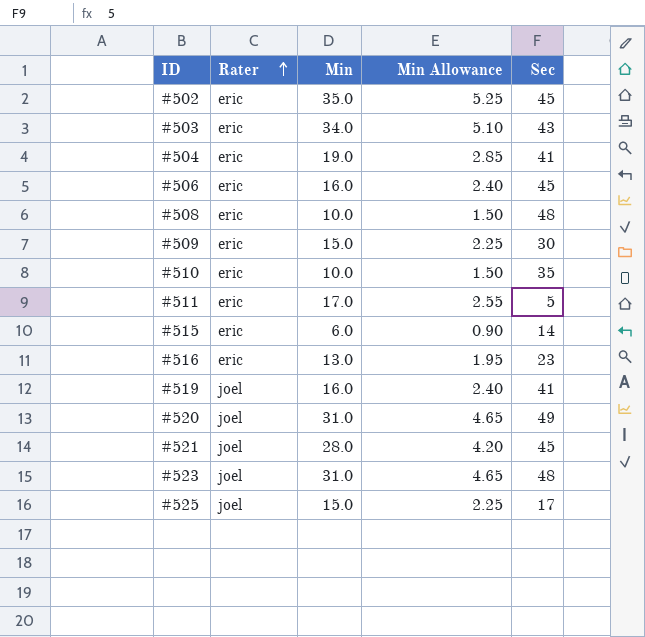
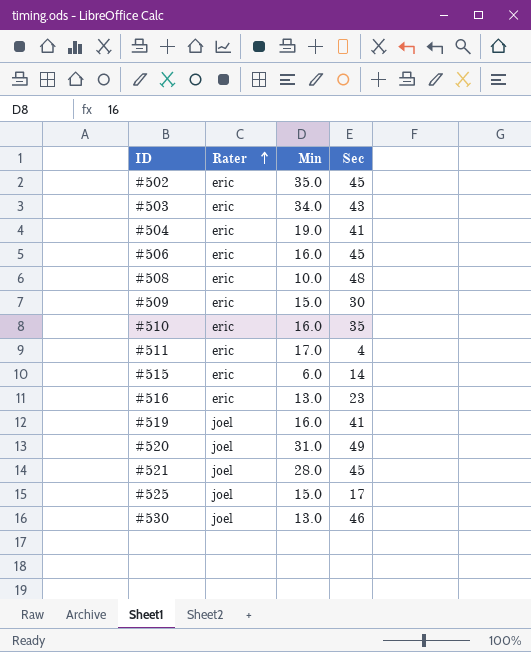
column Min Allowance | formula: [Min] * 0.15 -> none
row #523: joel | 31.0 | 4.65 | 48 -> none
#510 | Min: 10.0 -> 16.0
#511 | Sec: 5 -> 4
row #530: none -> joel | 13.0 | 46

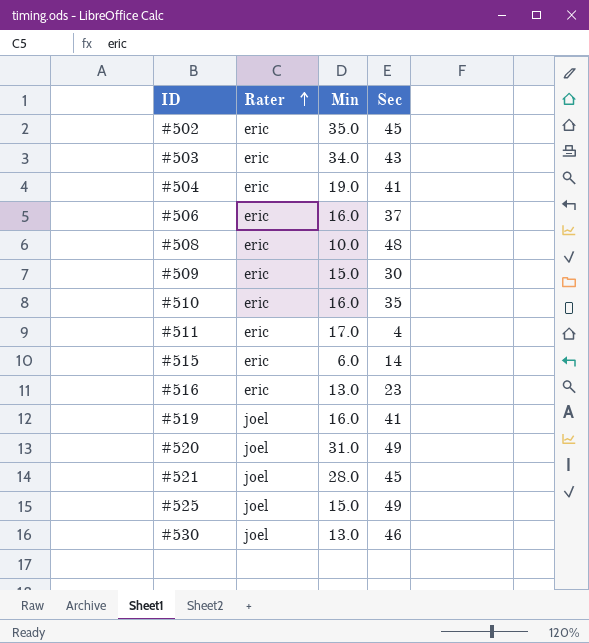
#506 | Sec: 45 -> 37
#525 | Sec: 17 -> 49

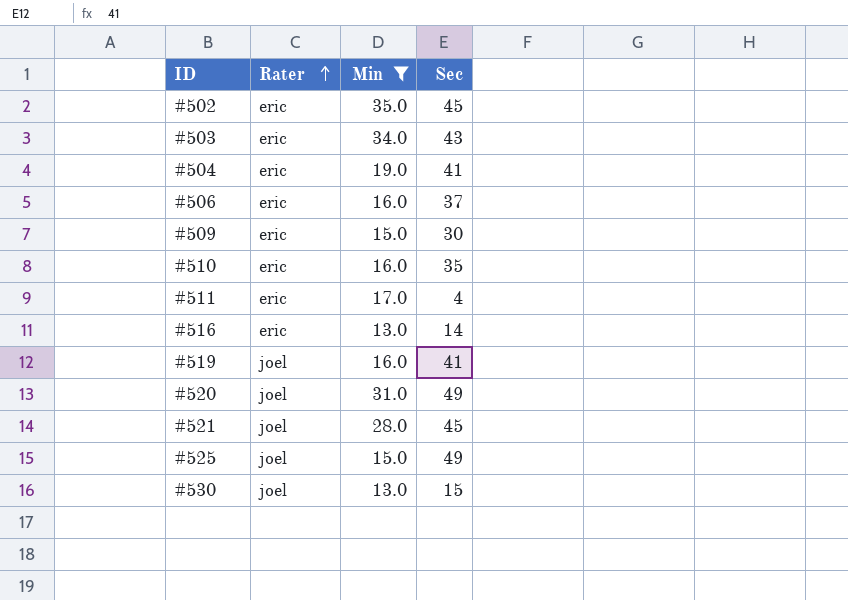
filter: none -> Min >= 13.0
#516 | Sec: 23 -> 14
#530 | Sec: 46 -> 15

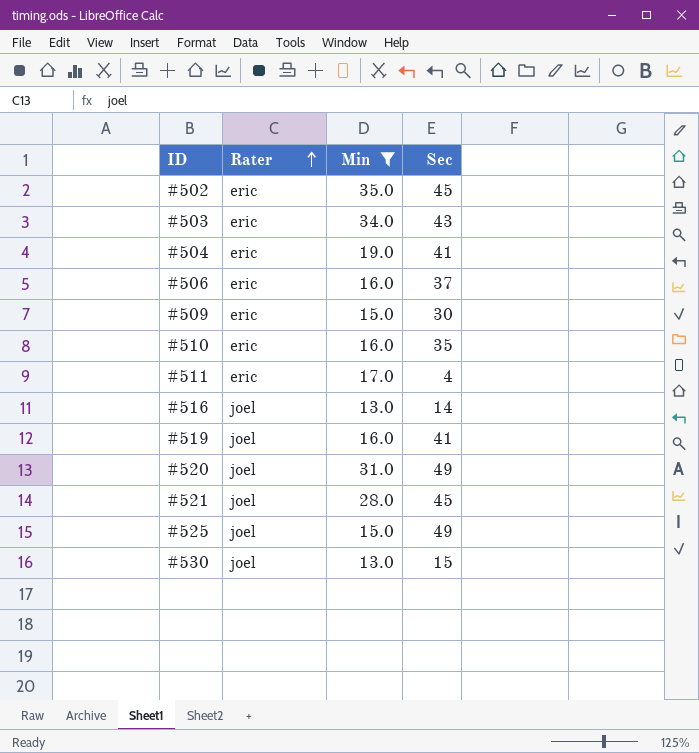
#516 | Rater: eric -> joel

